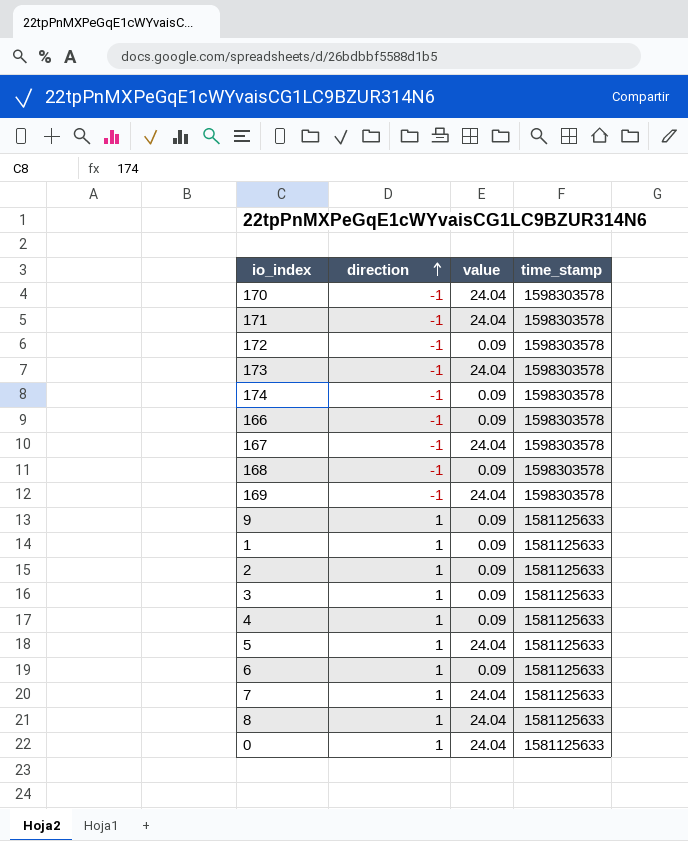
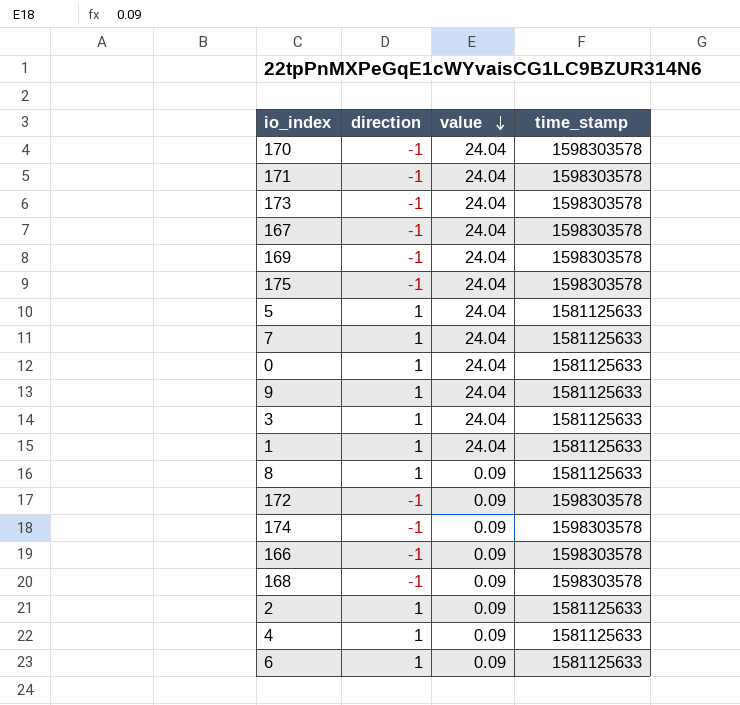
row order: direction ascending -> value descending
row 175: none -> -1 | 24.04 | 1598303578
9 | value: 0.09 -> 24.04
3 | value: 0.09 -> 24.04
1 | value: 0.09 -> 24.04
8 | value: 24.04 -> 0.09

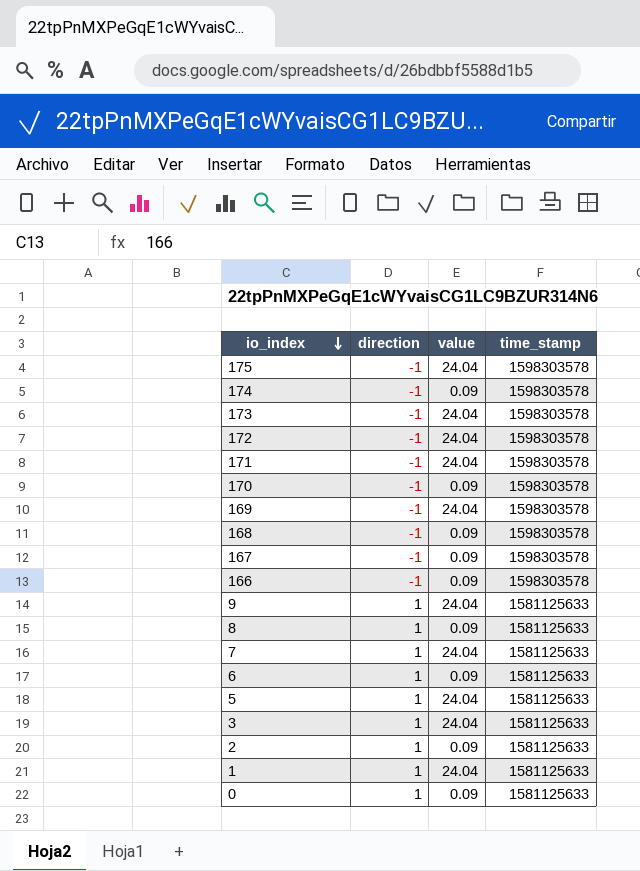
row order: value descending -> io_index descending
row 4: 1 | 0.09 | 1581125633 -> none
172 | value: 0.09 -> 24.04
170 | value: 24.04 -> 0.09
167 | value: 24.04 -> 0.09
0 | value: 24.04 -> 0.09

